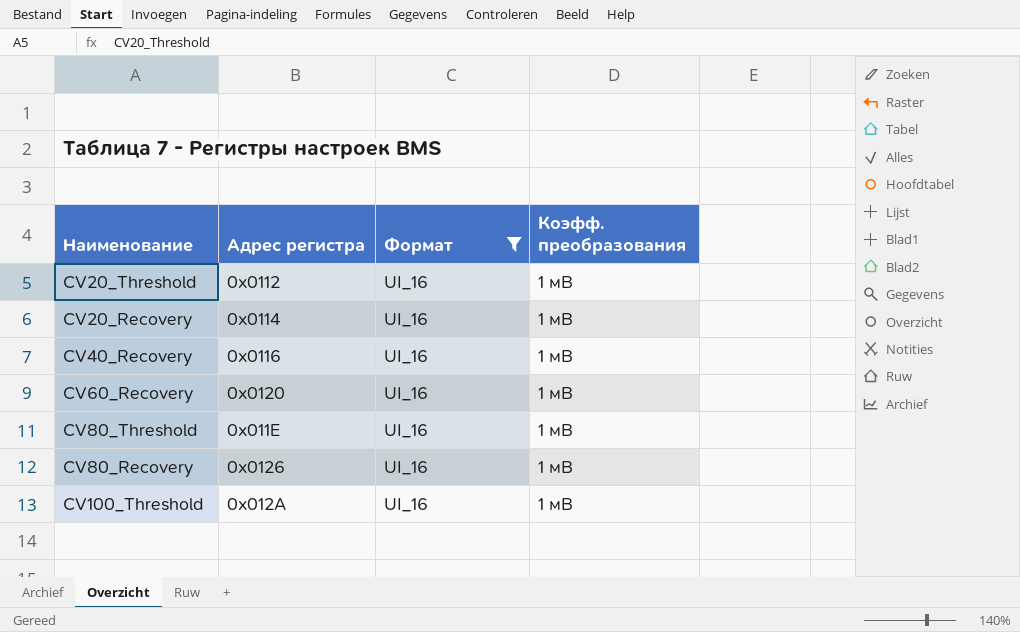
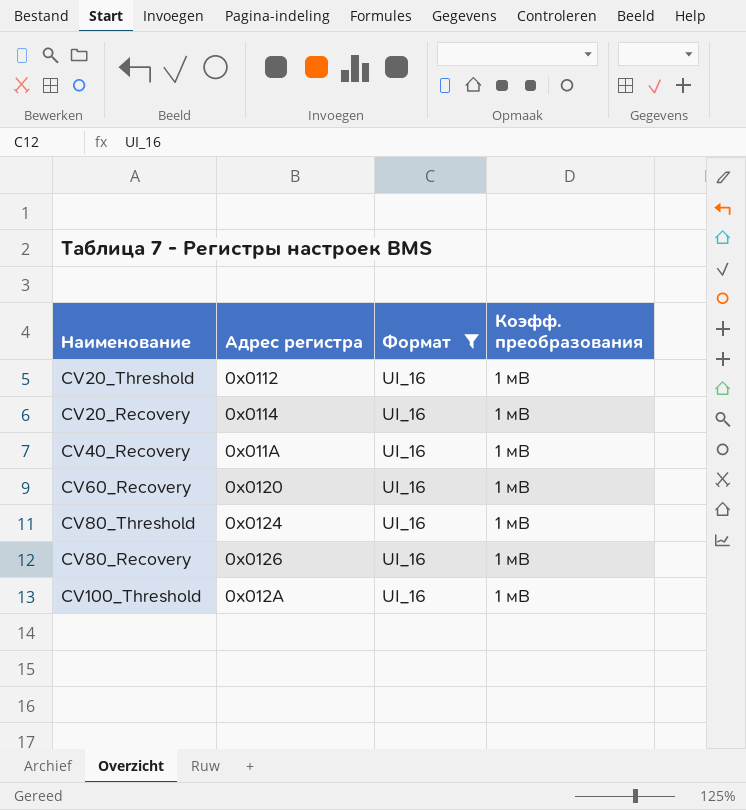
CV40_Recovery | Адрес регистра: 0x0116 -> 0x011A
CV80_Threshold | Адрес регистра: 0x011E -> 0x0124

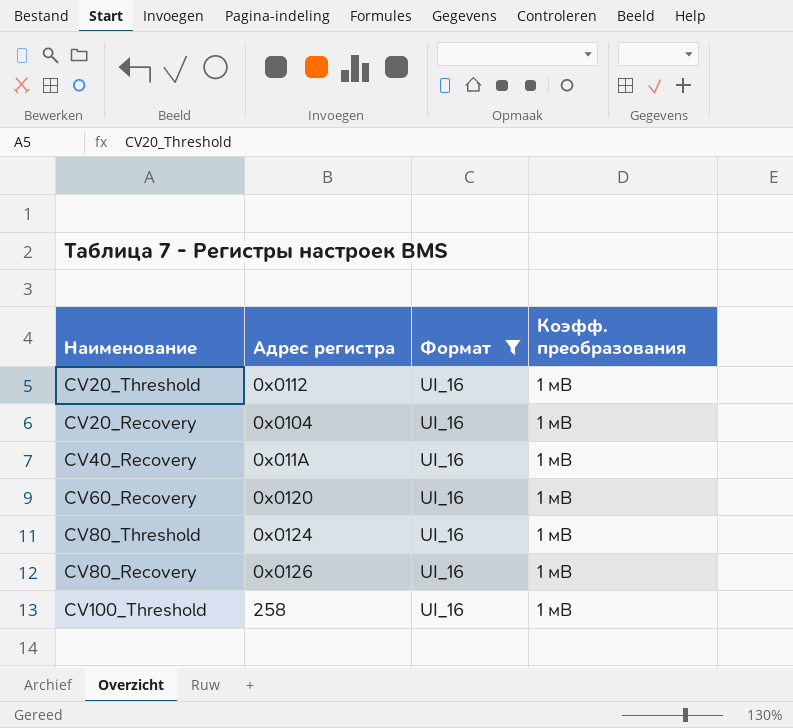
CV20_Recovery | Адрес регистра: 0x0114 -> 0x0104
CV100_Threshold | Адрес регистра: 0x012A -> 258

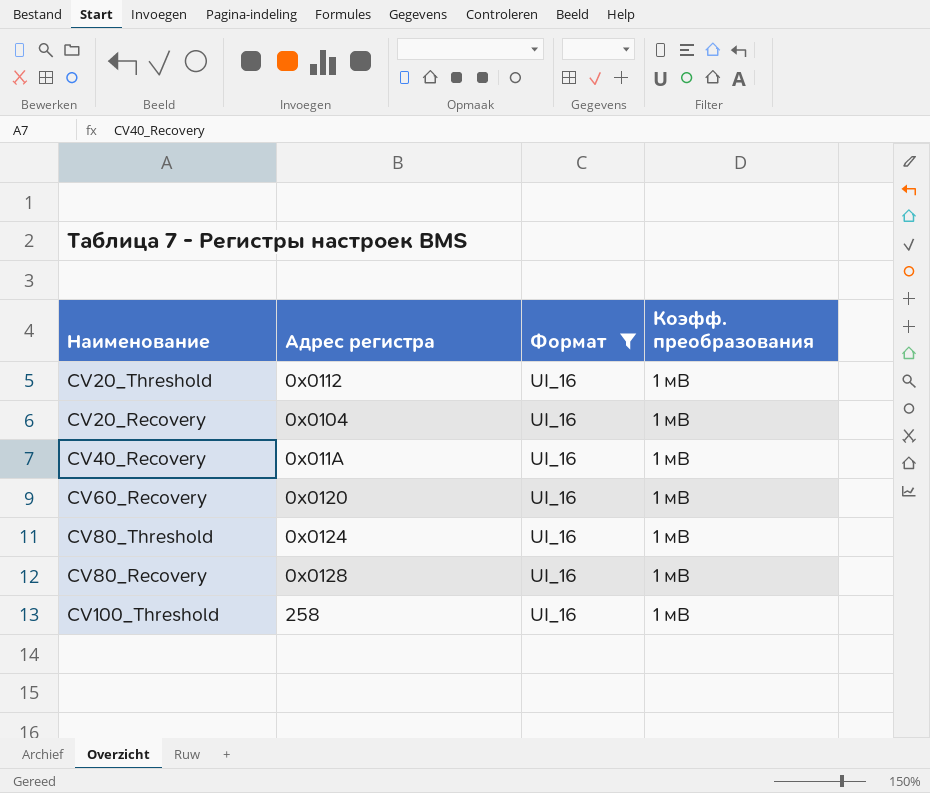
CV80_Recovery | Адрес регистра: 0x0126 -> 0x0128

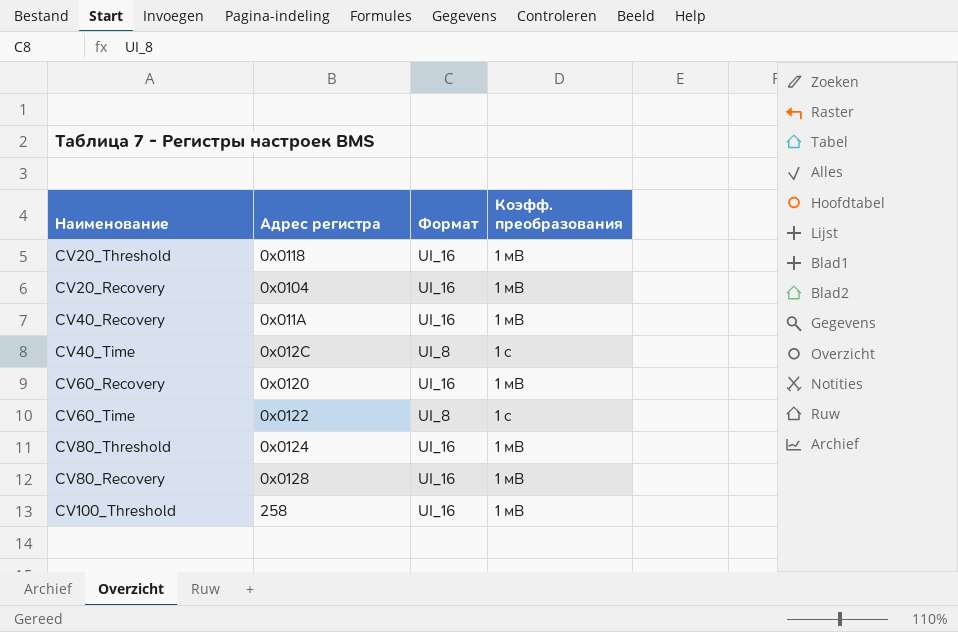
filter: Формат = UI_16 -> none
CV20_Threshold | Адрес регистра: 0x0112 -> 0x0118

